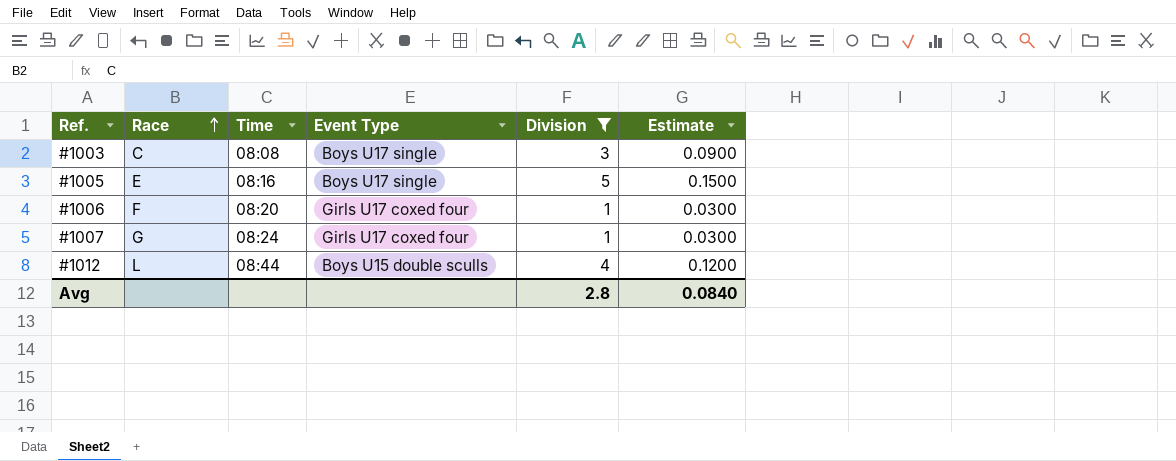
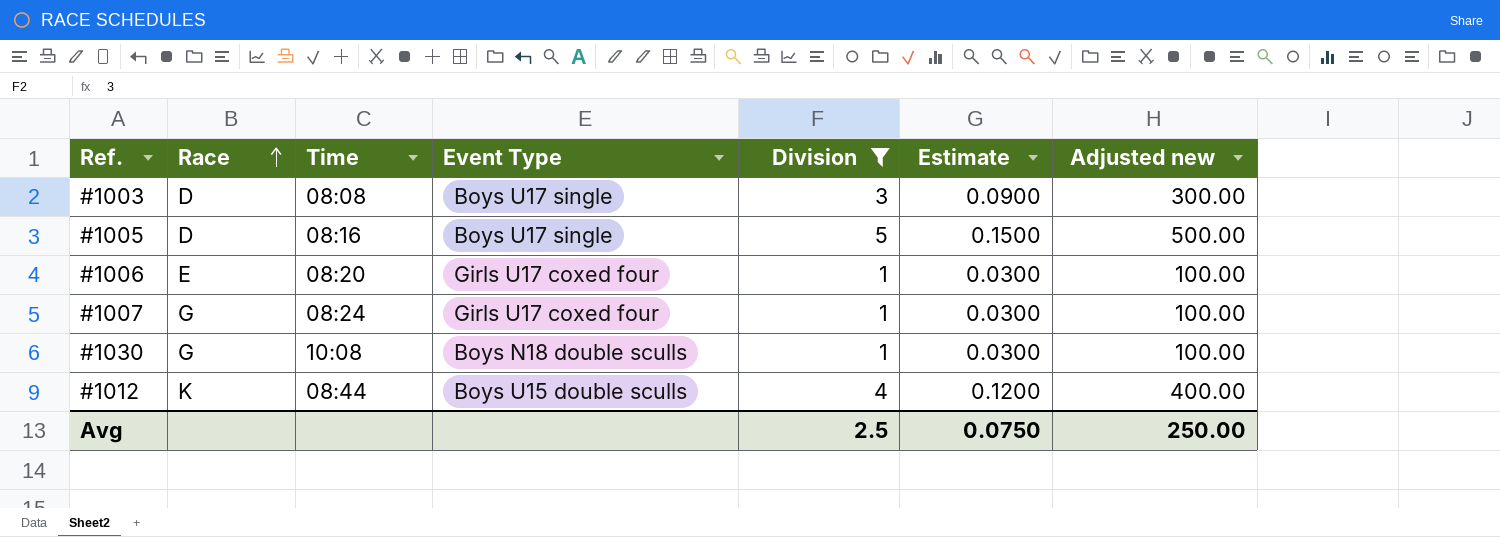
column Adjusted new | formula: none -> [Division] * 100
#1003 | Race: C -> D
#1005 | Race: E -> D
#1006 | Race: F -> E
row #1030: none -> G | 10:08 | Boys N18 double sculls | 1 | 0.0300 | 100.00
#1012 | Race: L -> K
Avg | Division: 2.8 -> 2.5
Avg | Estimate: 0.0840 -> 0.0750

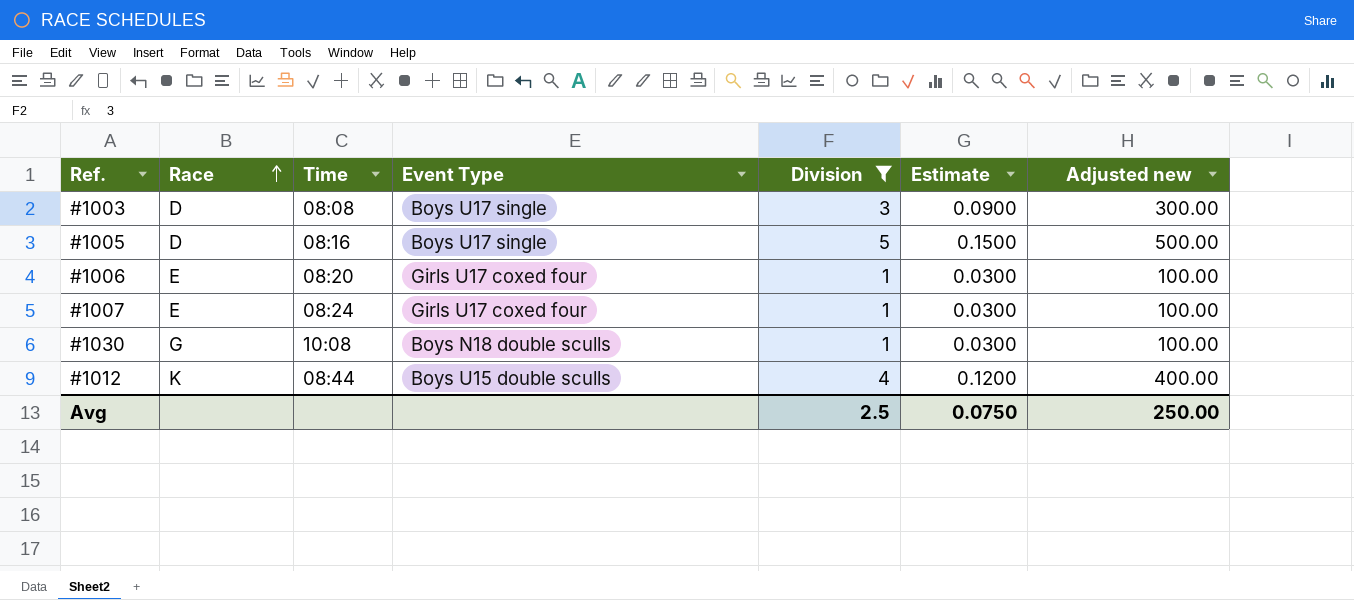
#1007 | Race: G -> E

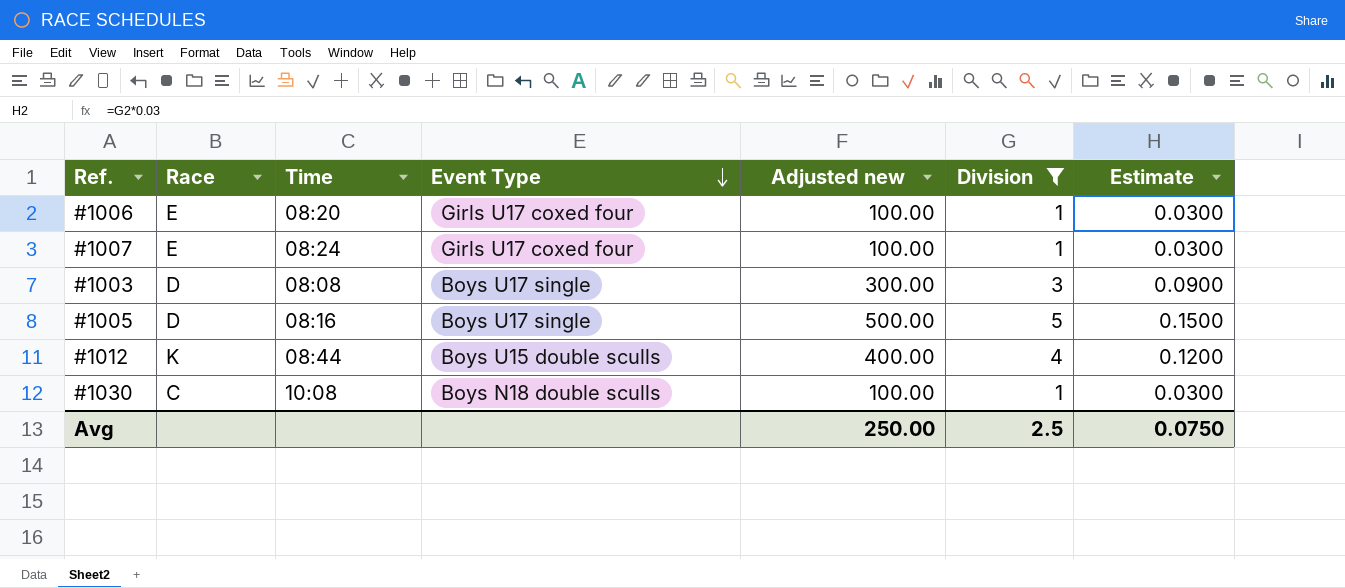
row order: Race ascending -> Event Type descending
column Adjusted new | position: 7 -> 5
#1030 | Race: G -> C

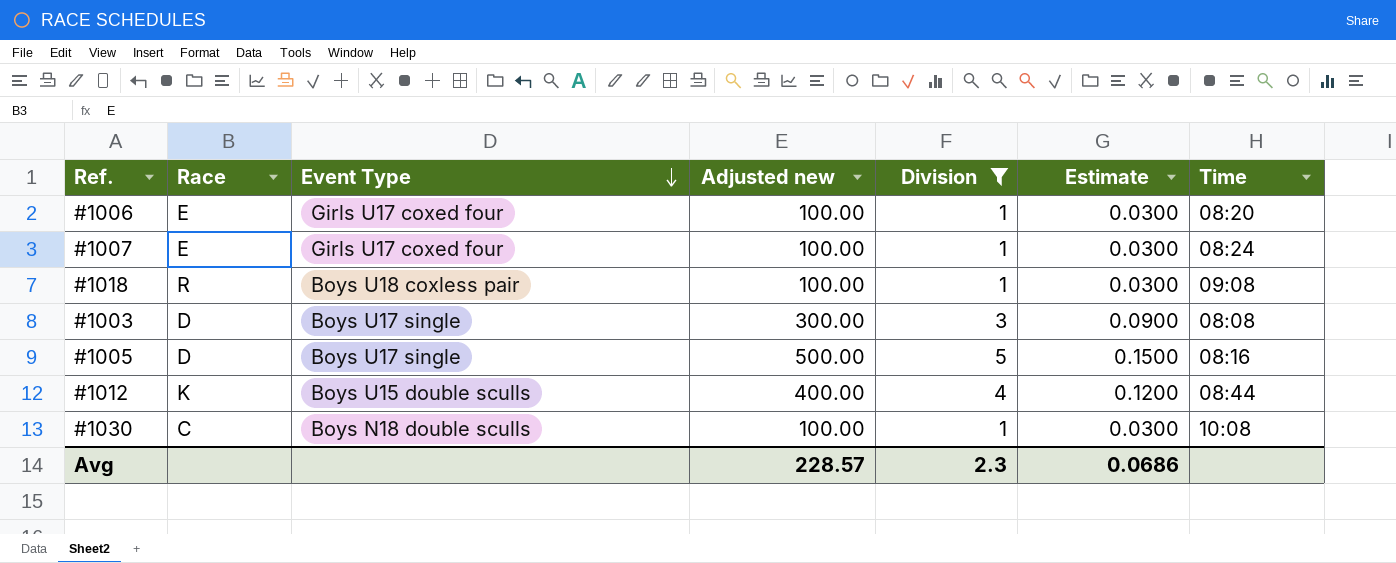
column Time | position: 3 -> 7
row #1018: none -> R | Boys U18 coxless pair | 100.00 | 1 | 0.0300 | 09:08
Avg | Adjusted new: 250.00 -> 228.57
Avg | Division: 2.5 -> 2.3
Avg | Estimate: 0.0750 -> 0.0686

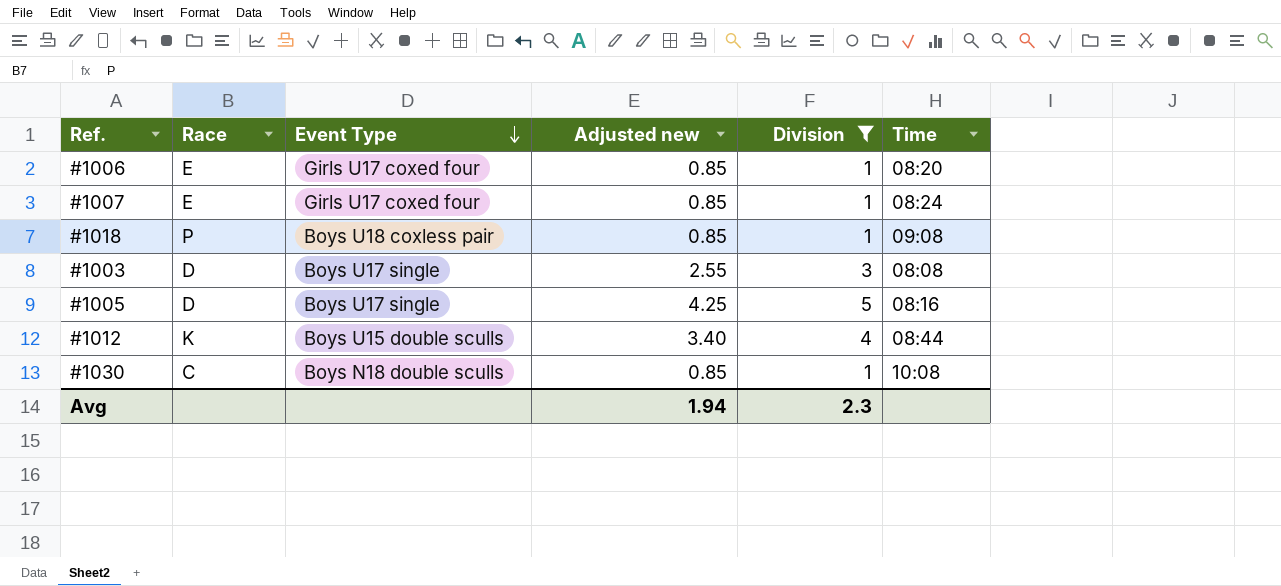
column Estimate | formula: [Division] * 0.03 -> none
column Adjusted new | formula: [Division] * 100 -> [Division] * 0.85
#1018 | Race: R -> P
Avg | Adjusted new: 228.57 -> 1.94

